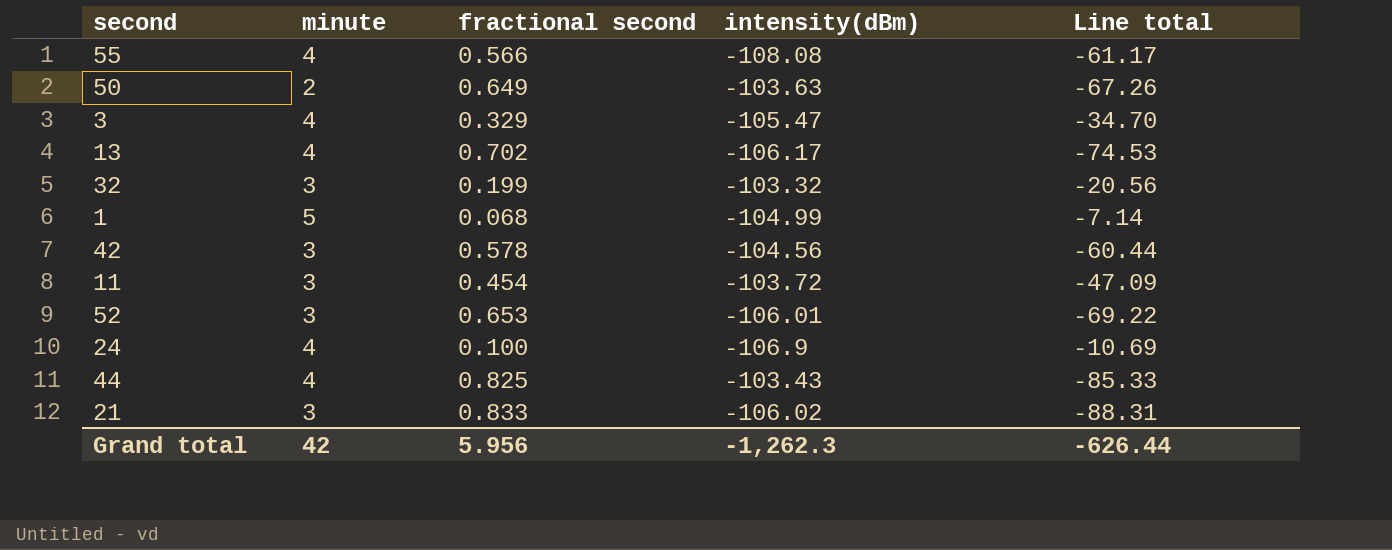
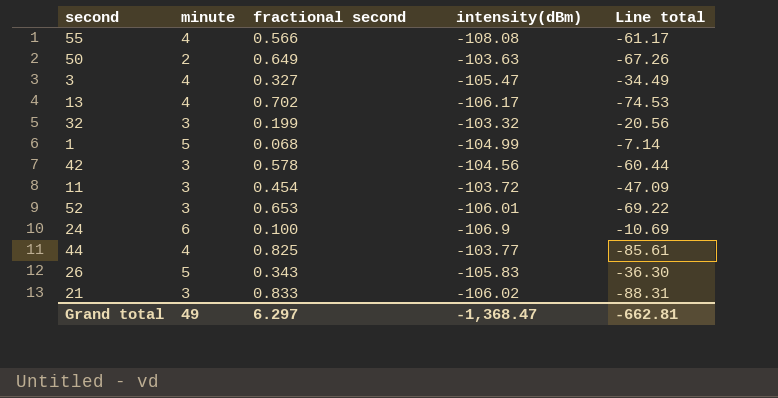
3 | fractional second: 0.329 -> 0.327
3 | Line total: -34.70 -> -34.49
24 | minute: 4 -> 6
44 | intensity(dBm): -103.43 -> -103.77
44 | Line total: -85.33 -> -85.61
row 26: none -> 5 | 0.343 | -105.83 | -36.30
Grand total | minute: 42 -> 49
Grand total | fractional second: 5.956 -> 6.297
Grand total | intensity(dBm): -1,262.3 -> -1,368.47
Grand total | Line total: -626.44 -> -662.81

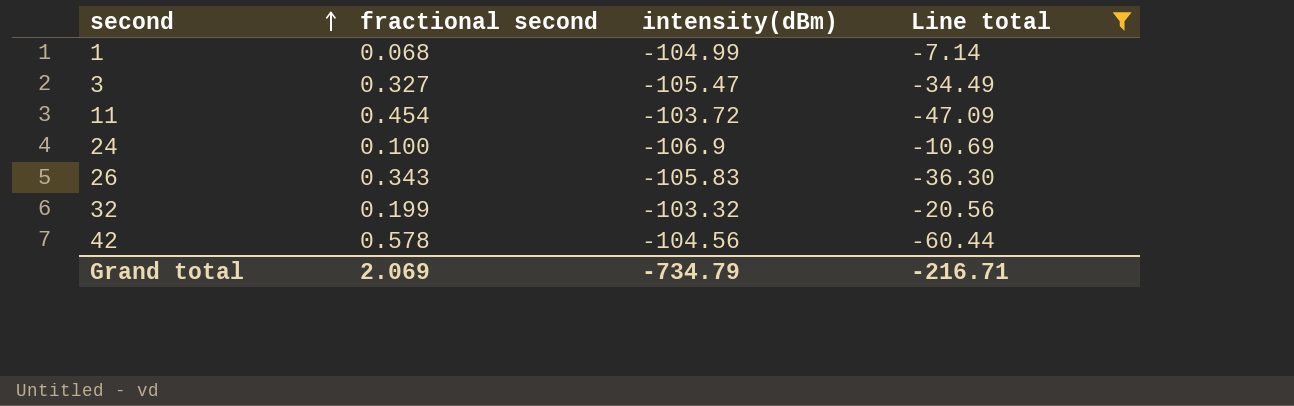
filter: none -> Line total >= -60.44
row order: none -> second ascending
column minute | position: 2 -> none
Grand total | fractional second: 6.297 -> 2.069
Grand total | intensity(dBm): -1,368.47 -> -734.79
Grand total | Line total: -662.81 -> -216.71

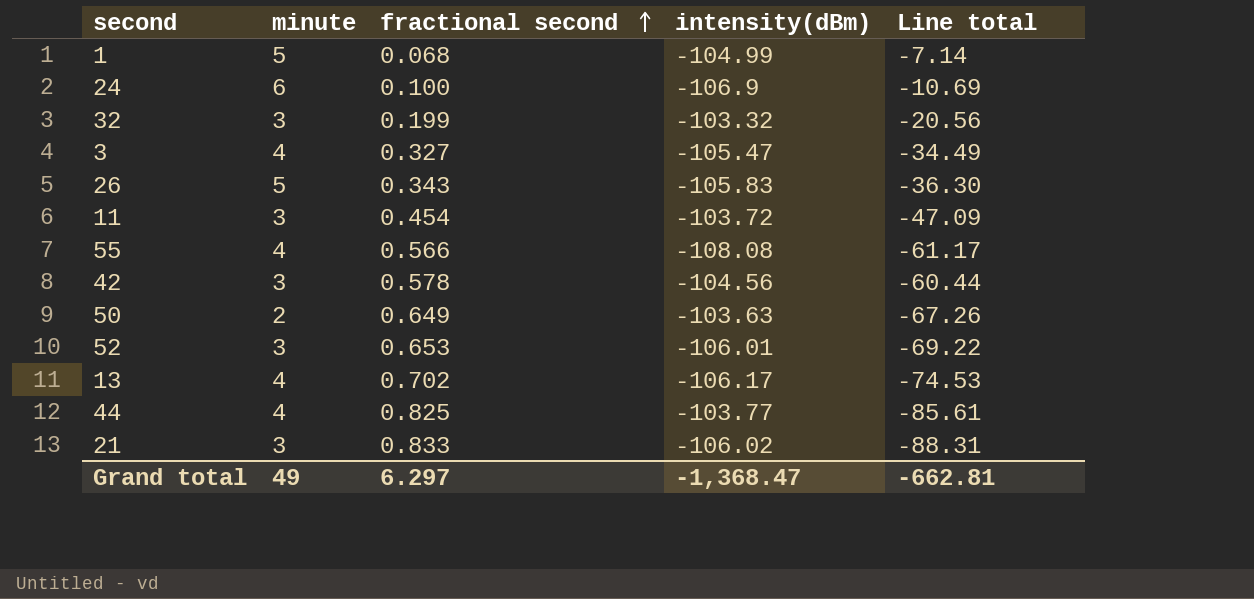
filter: Line total >= -60.44 -> none
row order: second ascending -> fractional second ascending
column minute | position: none -> 2
Grand total | fractional second: 2.069 -> 6.297
Grand total | intensity(dBm): -734.79 -> -1,368.47
Grand total | Line total: -216.71 -> -662.81

